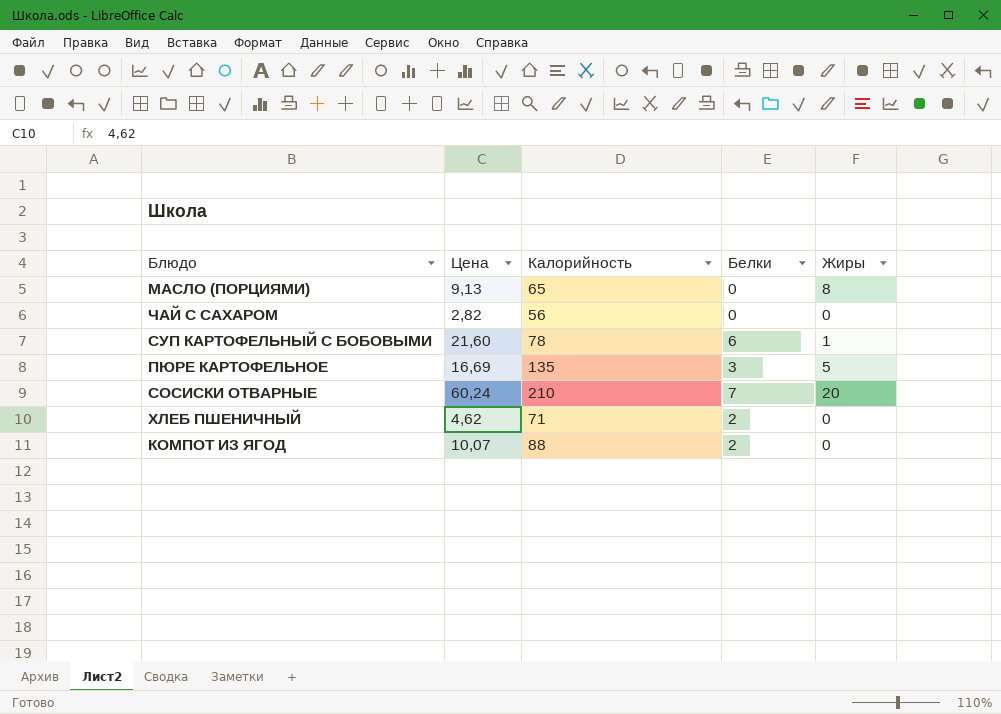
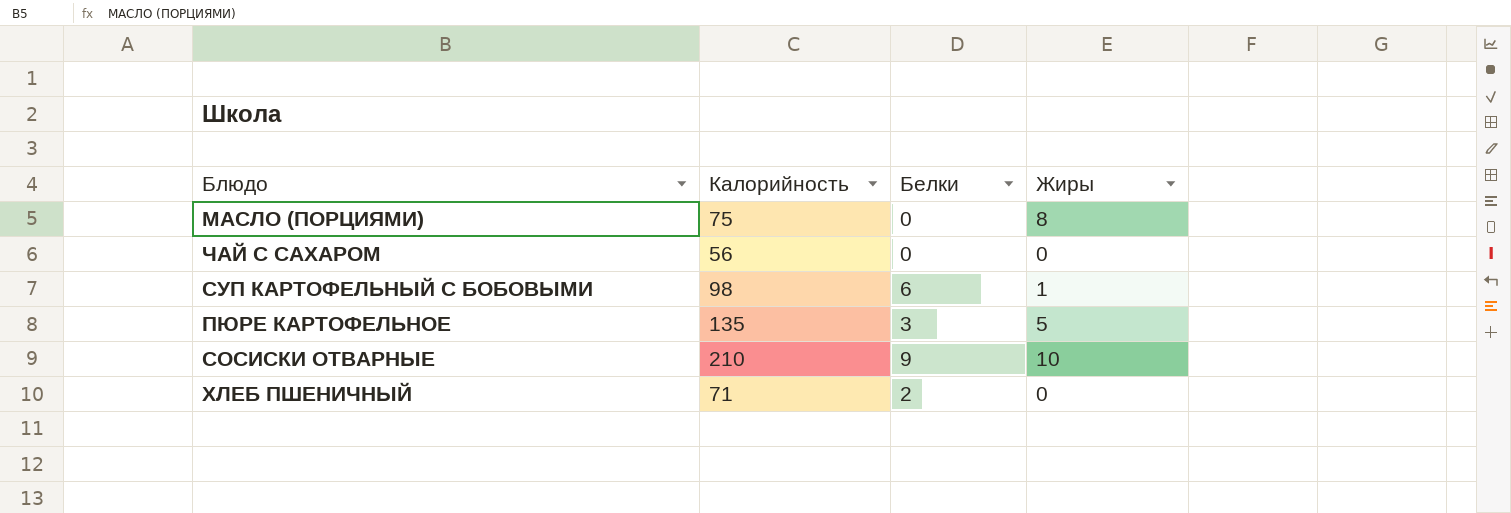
column Цена | position: 2 -> none
row КОМПОТ ИЗ ЯГОД: 10,07 | 88 | 2 | 0 -> none
МАСЛО (ПОРЦИЯМИ) | Калорийность: 65 -> 75
СУП КАРТОФЕЛЬНЫЙ С БОБОВЫМИ | Калорийность: 78 -> 98
СОСИСКИ ОТВАРНЫЕ | Белки: 7 -> 9
СОСИСКИ ОТВАРНЫЕ | Жиры: 20 -> 10

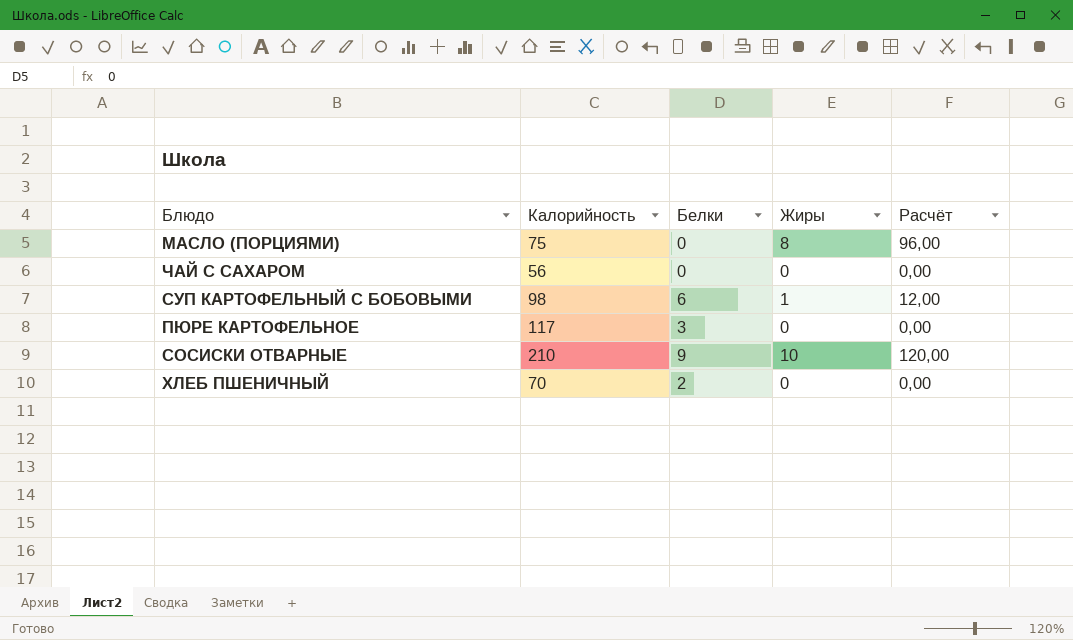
column Расчёт | formula: none -> [Жиры] * 12
ПЮРЕ КАРТОФЕЛЬНОЕ | Калорийность: 135 -> 117
ПЮРЕ КАРТОФЕЛЬНОЕ | Жиры: 5 -> 0
ХЛЕБ ПШЕНИЧНЫЙ | Калорийность: 71 -> 70

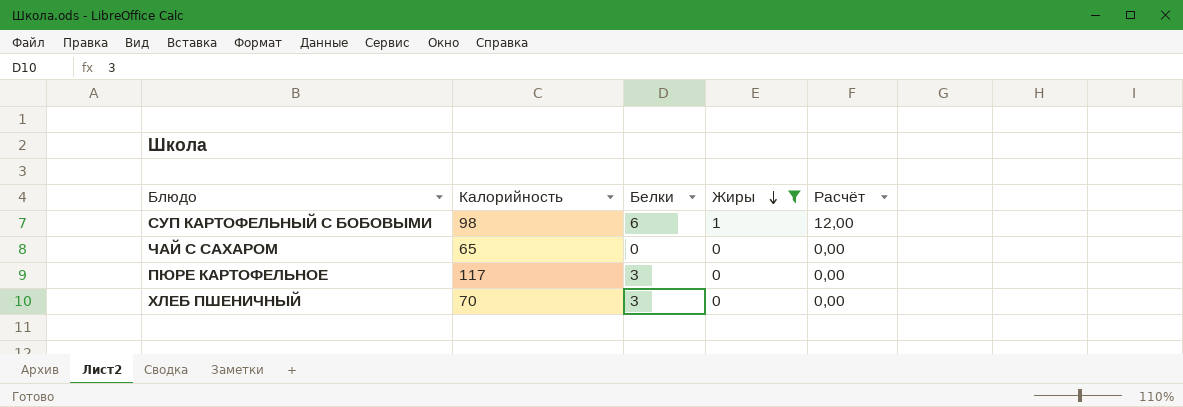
filter: none -> Жиры <= 1
row order: none -> Жиры descending
ЧАЙ С САХАРОМ | Калорийность: 56 -> 65
ХЛЕБ ПШЕНИЧНЫЙ | Белки: 2 -> 3

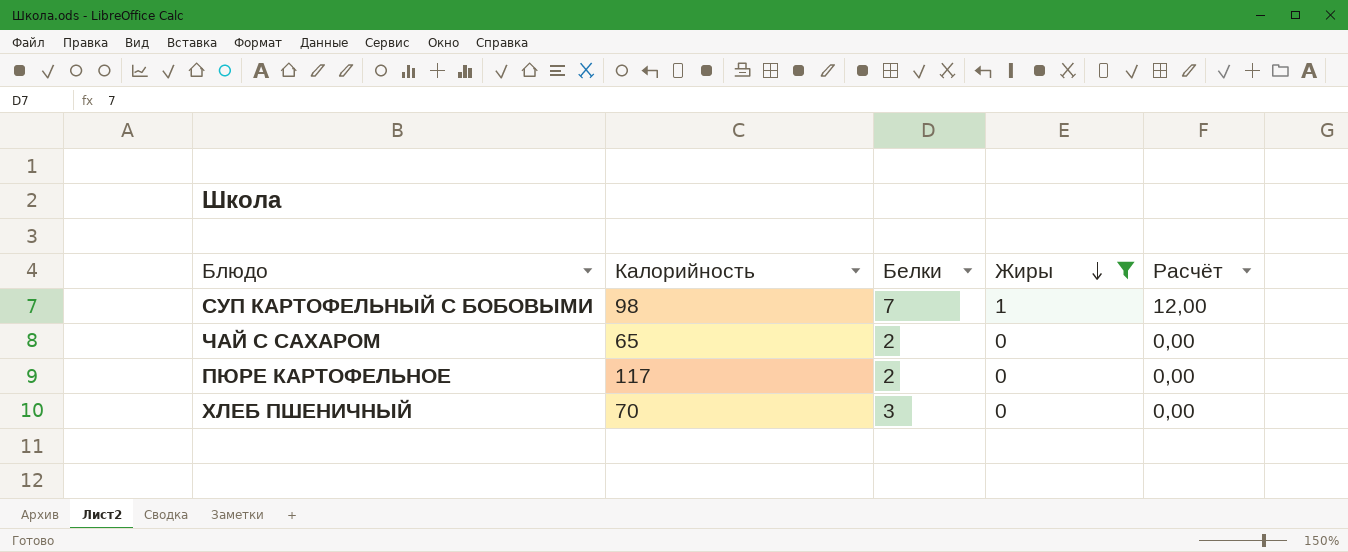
СУП КАРТОФЕЛЬНЫЙ С БОБОВЫМИ | Белки: 6 -> 7
ЧАЙ С САХАРОМ | Белки: 0 -> 2
ПЮРЕ КАРТОФЕЛЬНОЕ | Белки: 3 -> 2

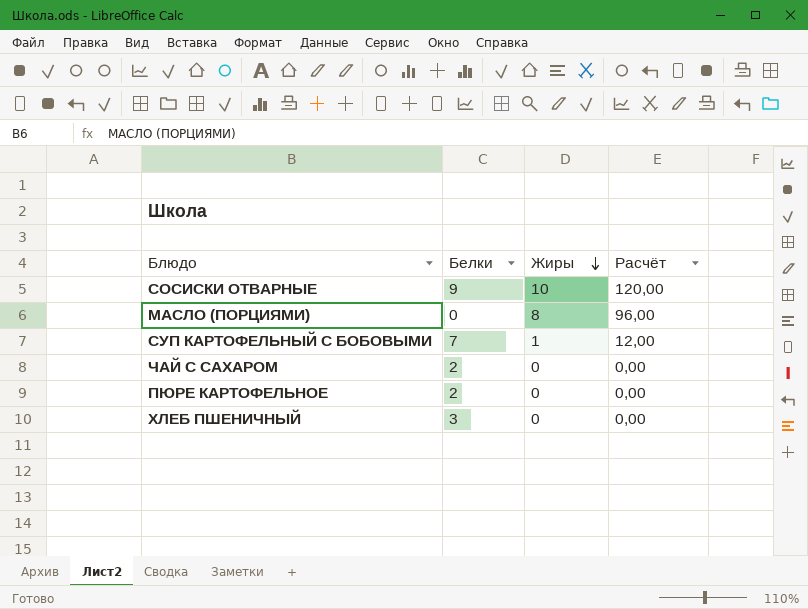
filter: Жиры <= 1 -> none
column Калорийность | position: 2 -> none

